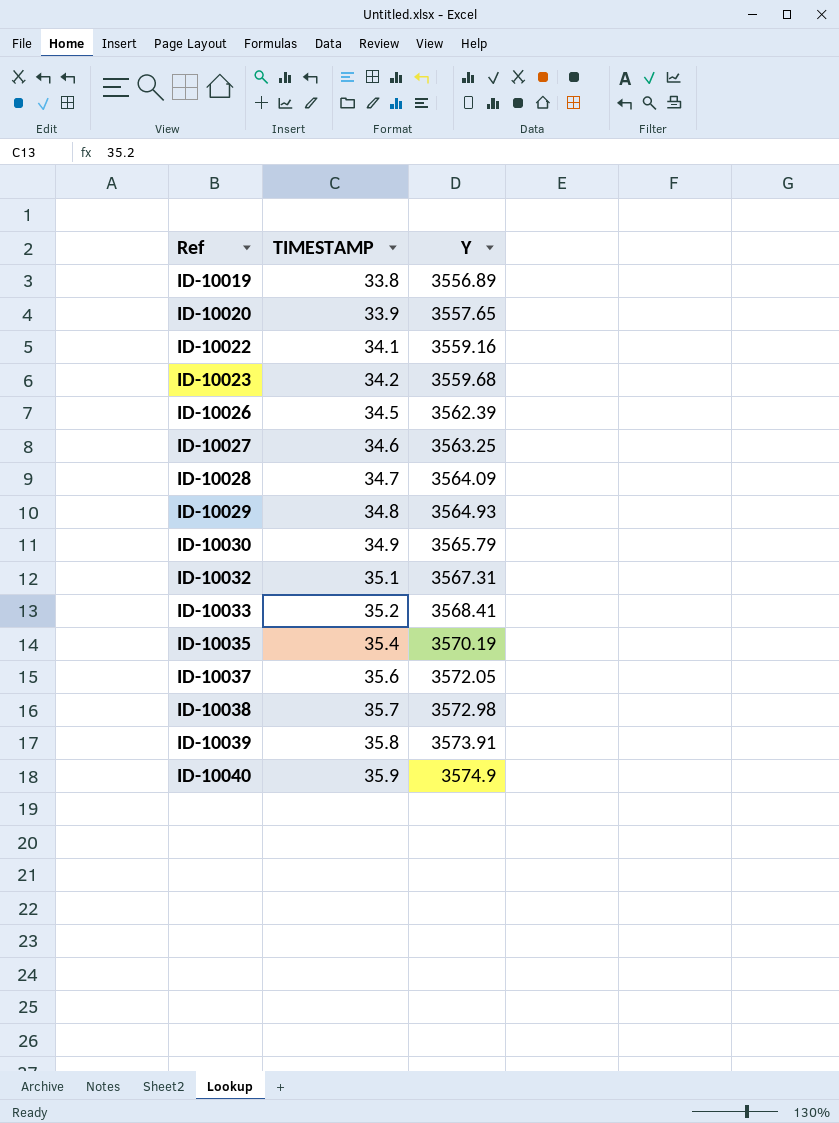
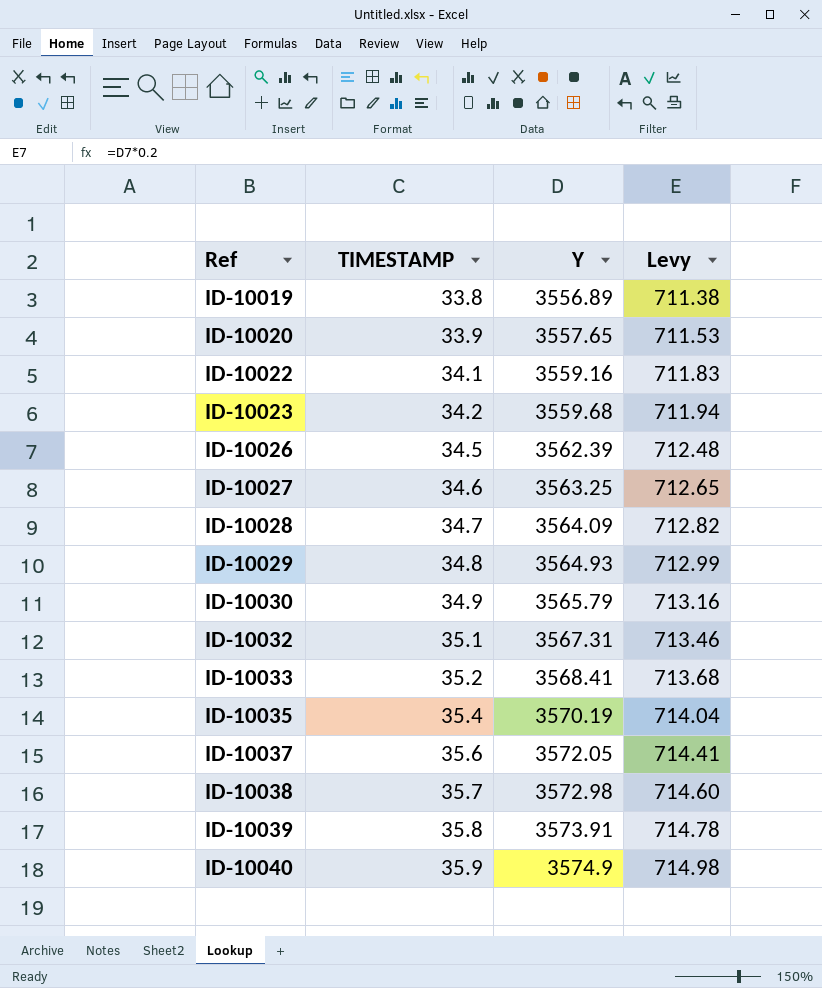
column Levy | formula: none -> [Y] * 0.2

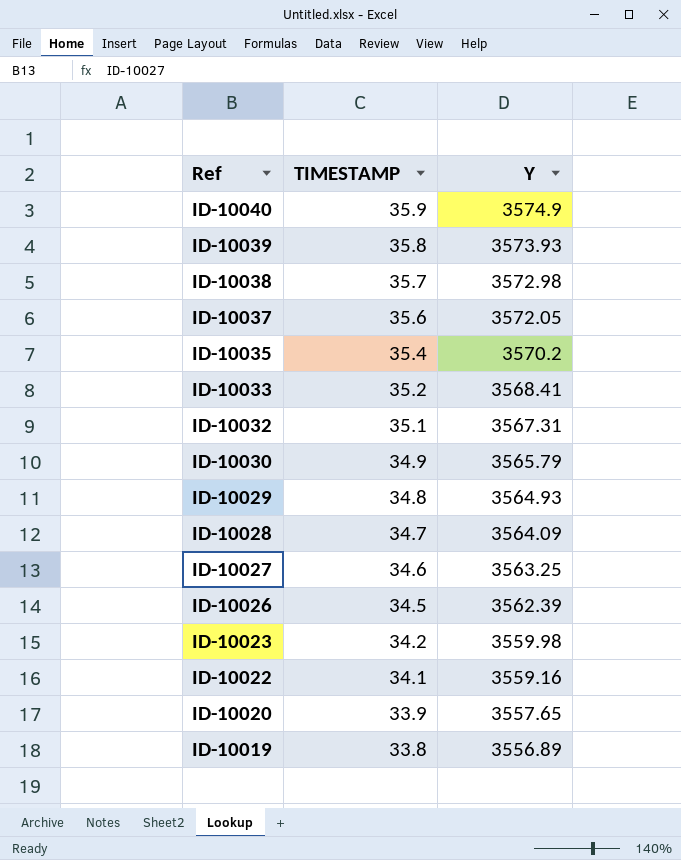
row order: Ref ascending -> Ref descending
column Levy | formula: [Y] * 0.2 -> none
ID-10039 | Y: 3573.91 -> 3573.93
ID-10035 | Y: 3570.19 -> 3570.2
ID-10023 | Y: 3559.68 -> 3559.98

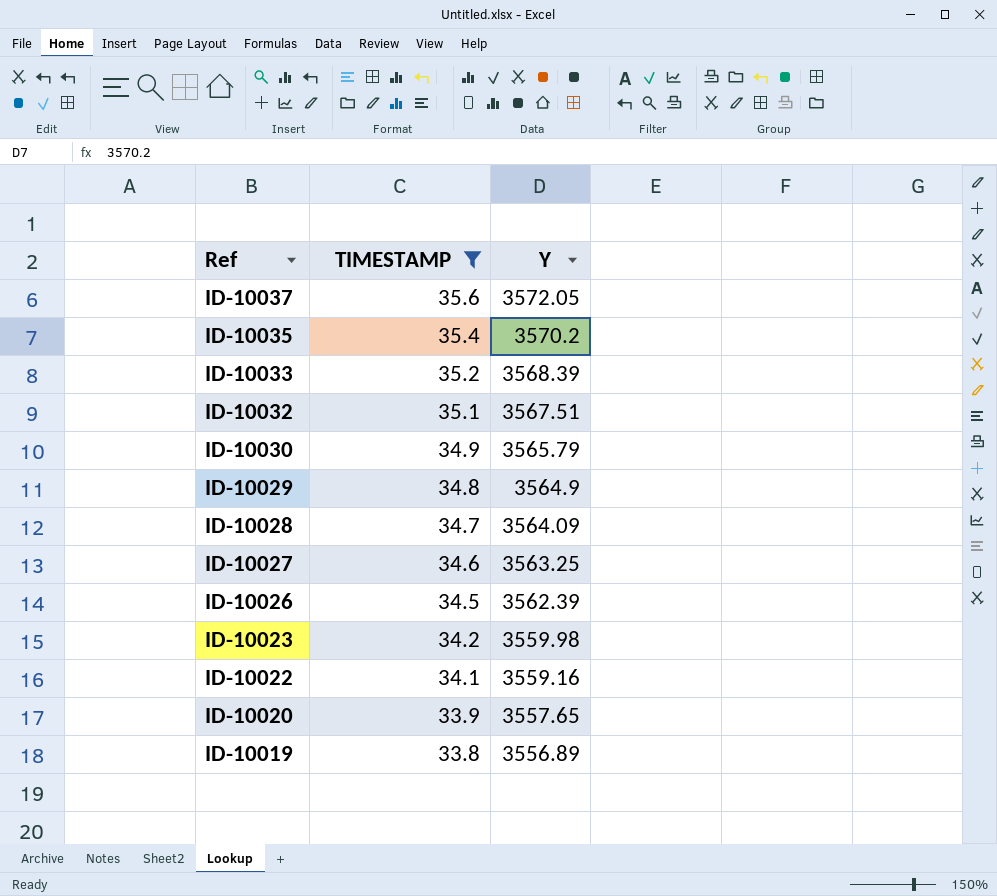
filter: none -> TIMESTAMP <= 35.6
ID-10033 | Y: 3568.41 -> 3568.39
ID-10032 | Y: 3567.31 -> 3567.51
ID-10029 | Y: 3564.93 -> 3564.9

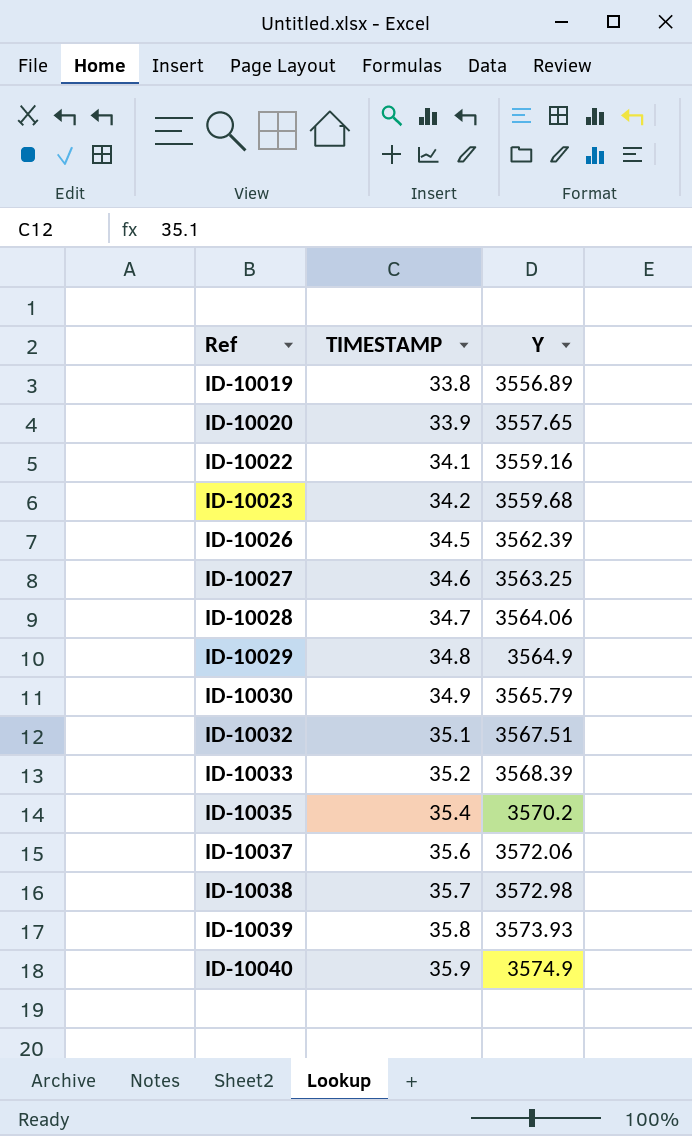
filter: TIMESTAMP <= 35.6 -> none
row order: Ref descending -> Ref ascending
ID-10023 | Y: 3559.98 -> 3559.68
ID-10028 | Y: 3564.09 -> 3564.06
ID-10037 | Y: 3572.05 -> 3572.06

